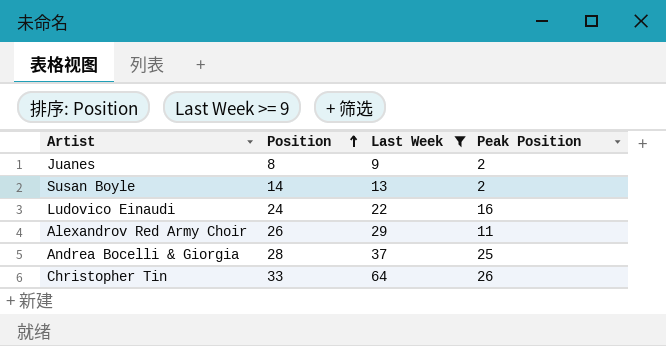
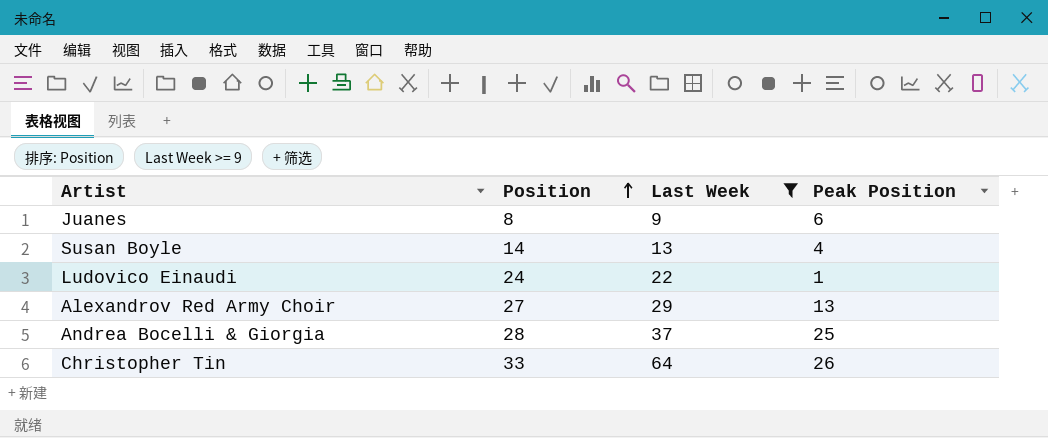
Juanes | Peak Position: 2 -> 6
Susan Boyle | Peak Position: 2 -> 4
Ludovico Einaudi | Peak Position: 16 -> 1
Alexandrov Red Army Choir | Position: 26 -> 27
Alexandrov Red Army Choir | Peak Position: 11 -> 13

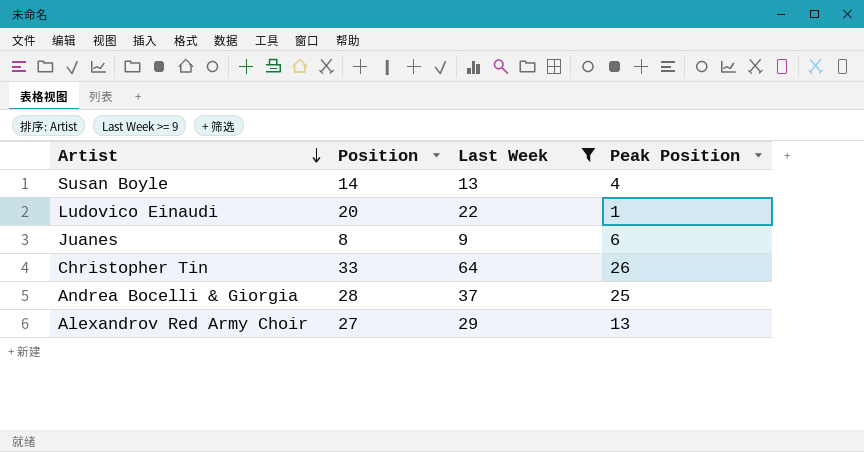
row order: Position ascending -> Artist descending
Ludovico Einaudi | Position: 24 -> 20

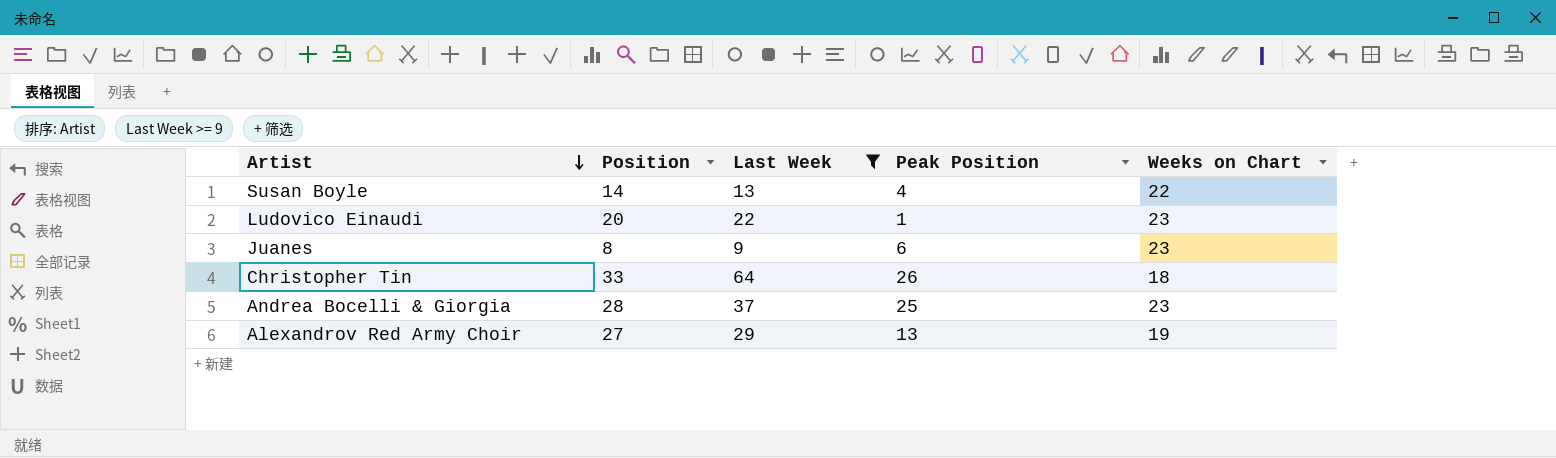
column Weeks on Chart | position: none -> 5

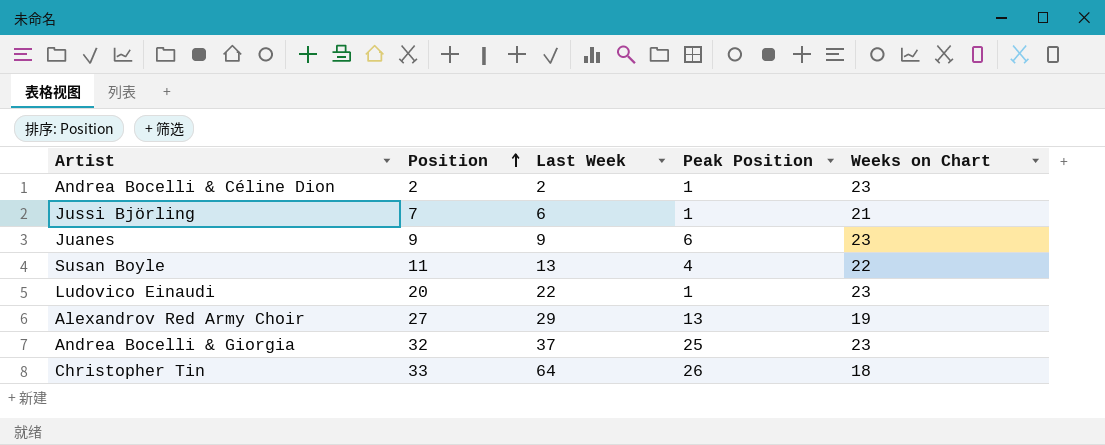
filter: Last Week >= 9 -> none
row order: Artist descending -> Position ascending
Juanes | Position: 8 -> 9
Susan Boyle | Position: 14 -> 11
Andrea Bocelli & Giorgia | Position: 28 -> 32

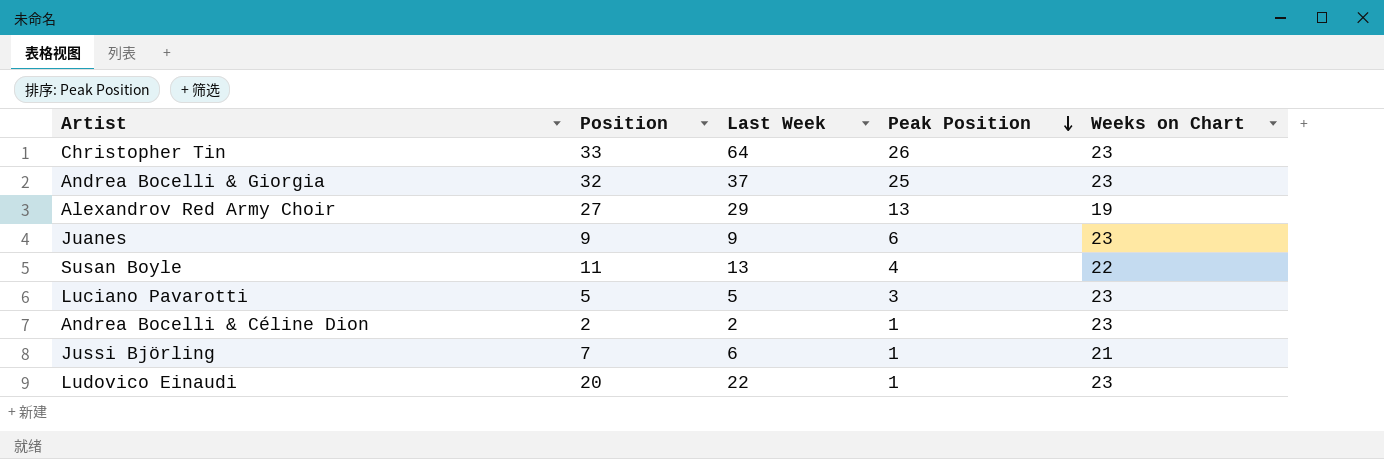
row order: Position ascending -> Peak Position descending
Christopher Tin | Weeks on Chart: 18 -> 23
row Luciano Pavarotti: none -> 5 | 5 | 3 | 23

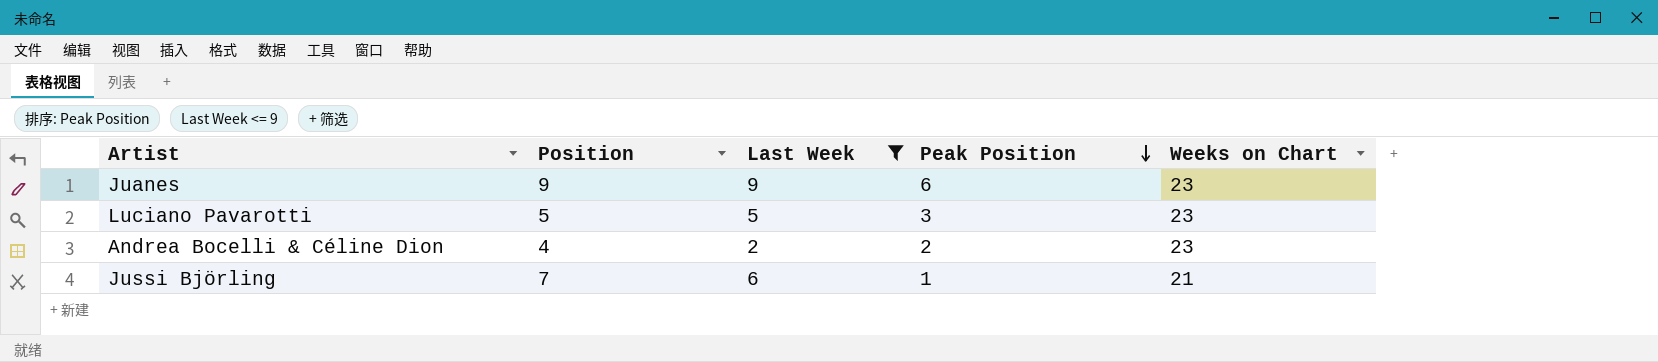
filter: none -> Last Week <= 9
Andrea Bocelli & Céline Dion | Position: 2 -> 4
Andrea Bocelli & Céline Dion | Peak Position: 1 -> 2

